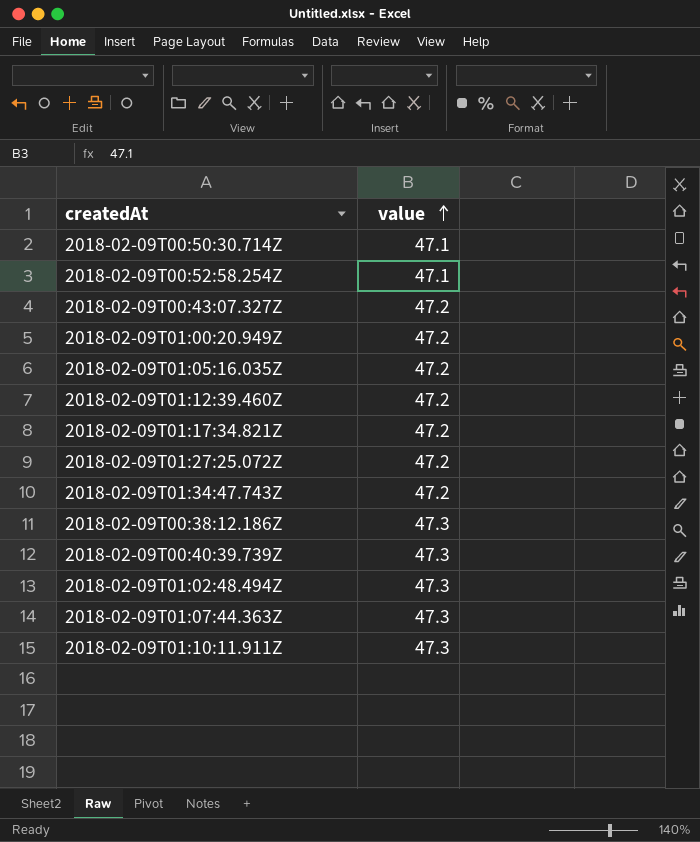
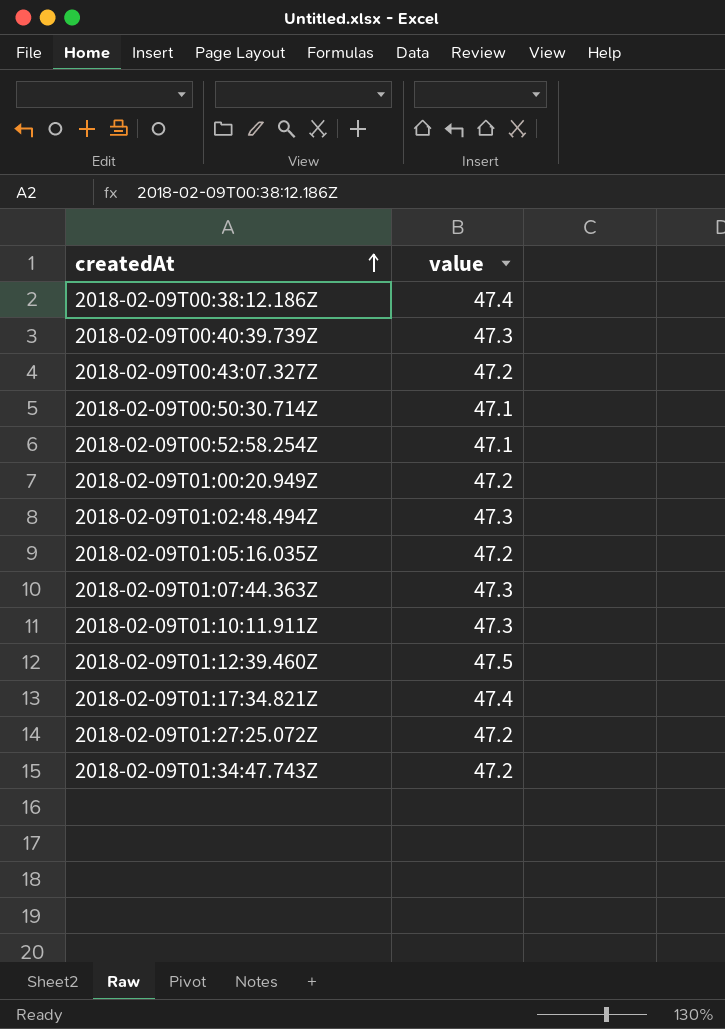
row order: value ascending -> createdAt ascending
2018-02-09T00:38:12.186Z | value: 47.3 -> 47.4
2018-02-09T01:12:39.460Z | value: 47.2 -> 47.5
2018-02-09T01:17:34.821Z | value: 47.2 -> 47.4

